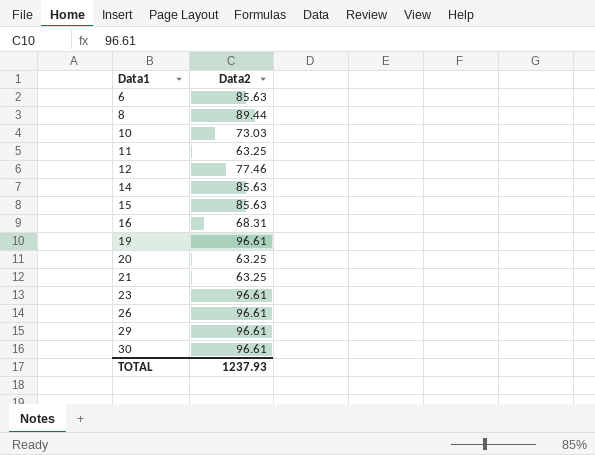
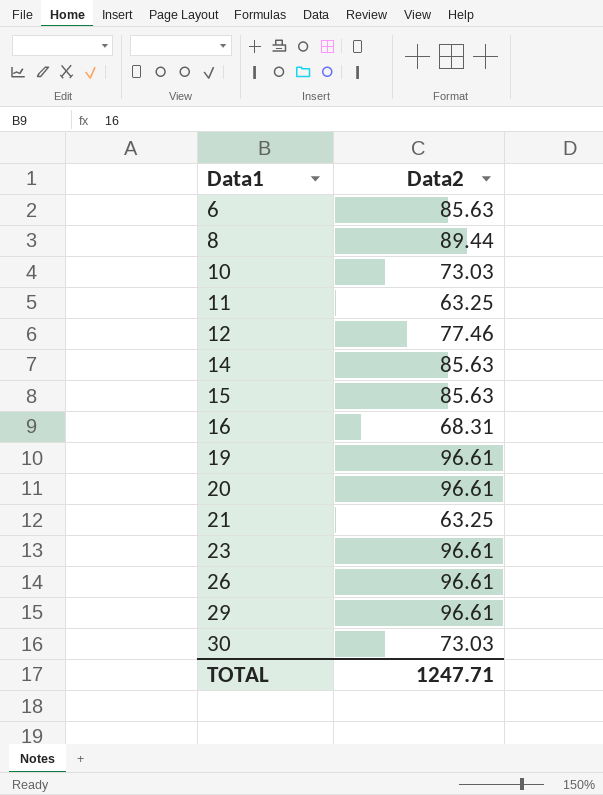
20 | Data2: 63.25 -> 96.61
30 | Data2: 96.61 -> 73.03
TOTAL | Data2: 1237.93 -> 1247.71

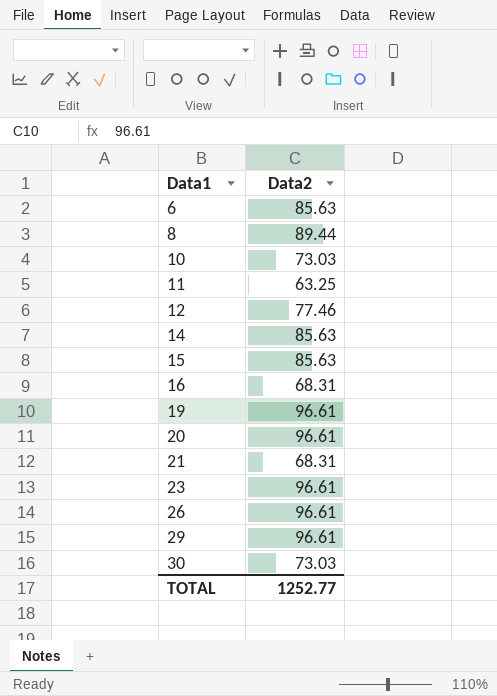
21 | Data2: 63.25 -> 68.31
TOTAL | Data2: 1247.71 -> 1252.77

